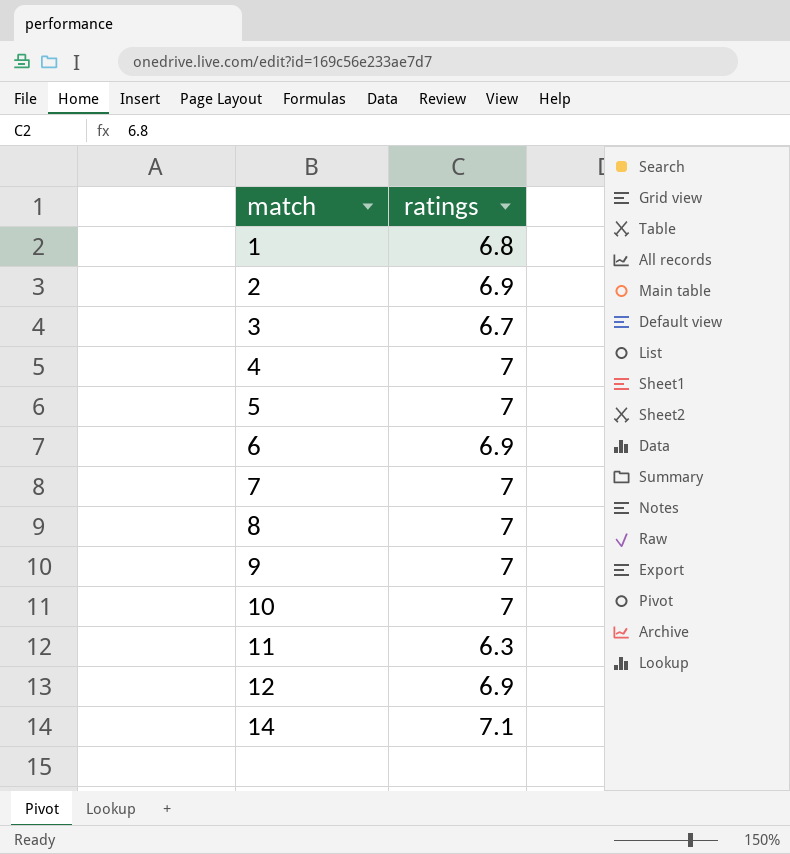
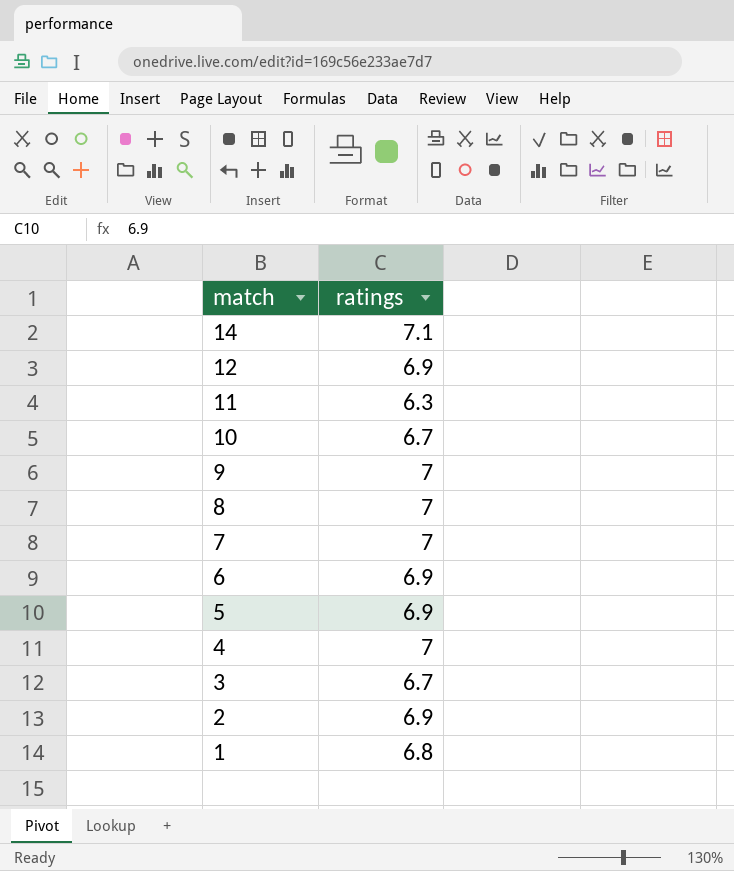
row order: match ascending -> match descending
10 | ratings: 7 -> 6.7
5 | ratings: 7 -> 6.9

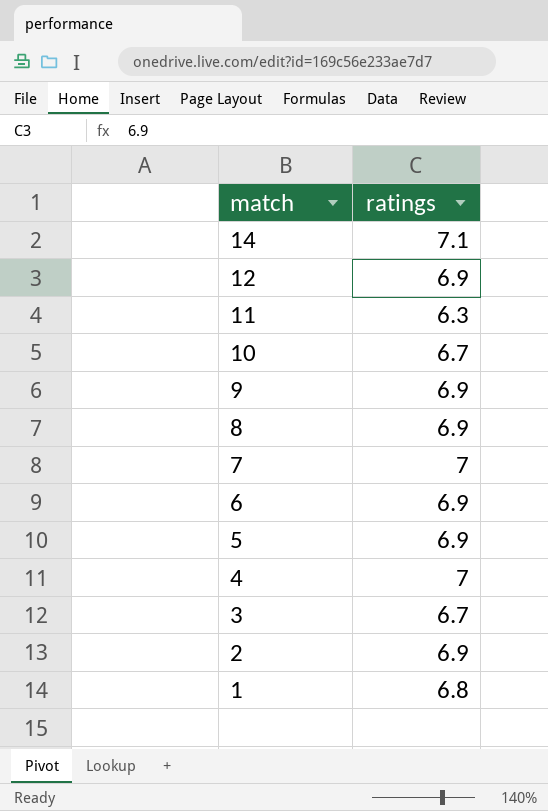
9 | ratings: 7 -> 6.9
8 | ratings: 7 -> 6.9

